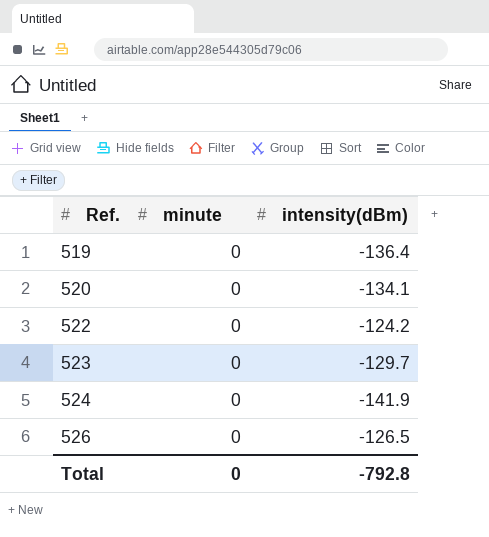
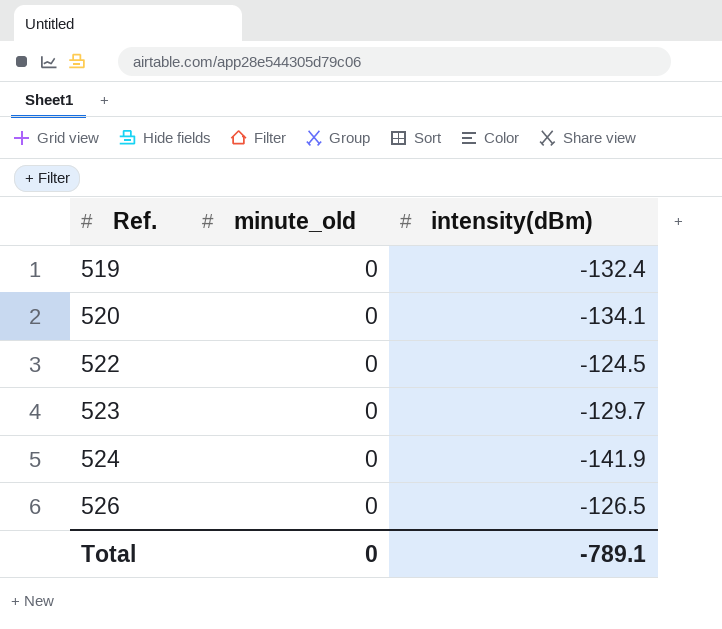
column name: minute -> minute_old
519 | intensity(dBm): -136.4 -> -132.4
522 | intensity(dBm): -124.2 -> -124.5
Total | intensity(dBm): -792.8 -> -789.1

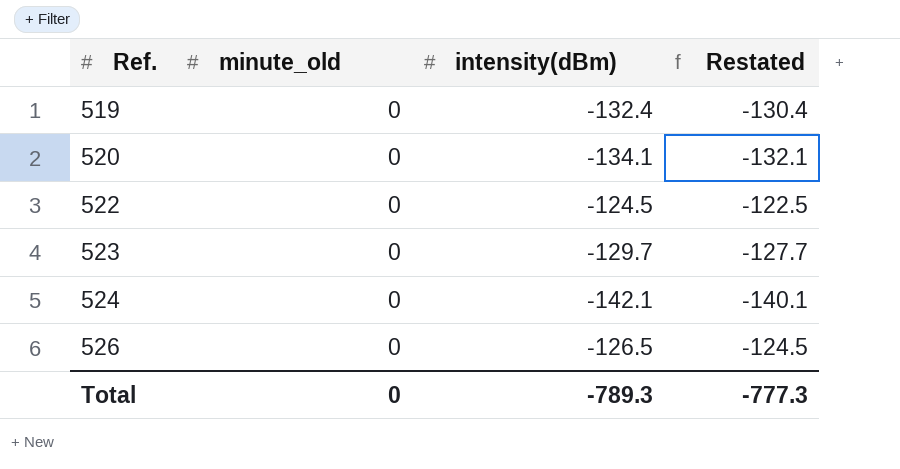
column Restated | formula: none -> [intensity(dBm)] + 2
524 | intensity(dBm): -141.9 -> -142.1
Total | intensity(dBm): -789.1 -> -789.3

